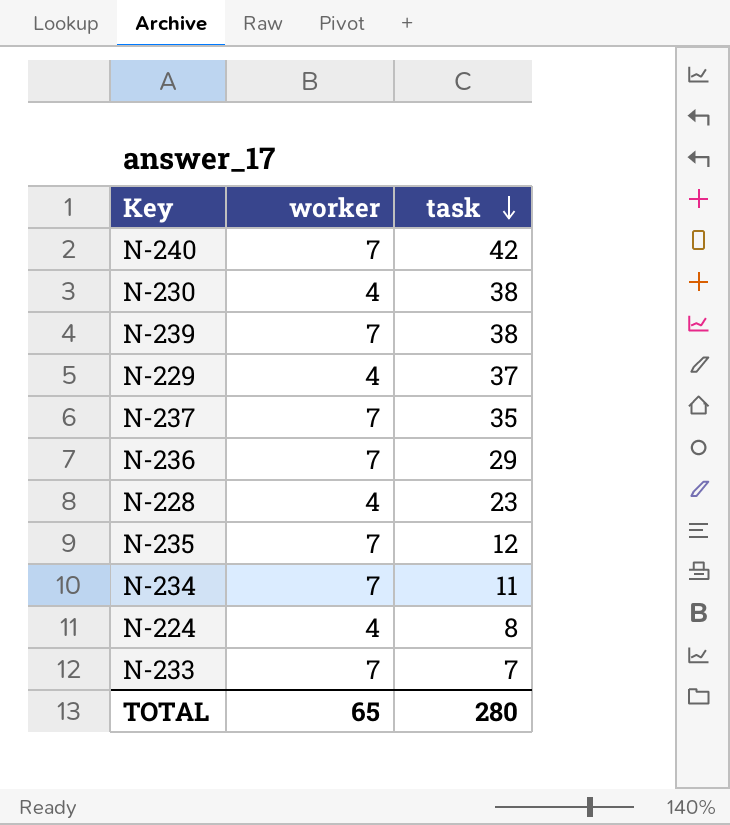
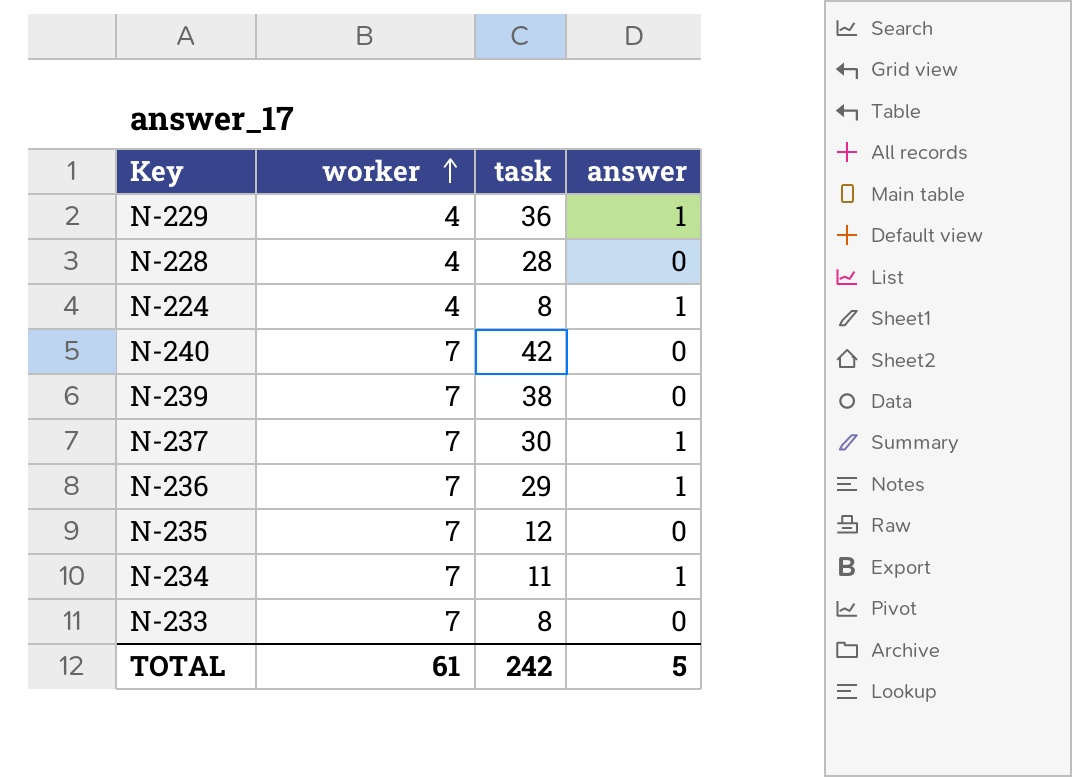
row order: task descending -> worker ascending
column answer | position: none -> 4
row N-230: 4 | 38 -> none
N-229 | task: 37 -> 36
N-228 | task: 23 -> 28
N-237 | task: 35 -> 30
N-233 | task: 7 -> 8
TOTAL | worker: 65 -> 61
TOTAL | task: 280 -> 242

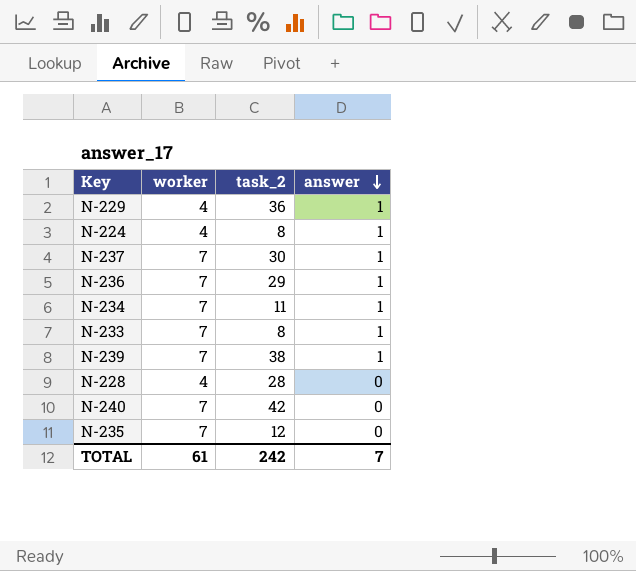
row order: worker ascending -> answer descending
column name: task -> task_2
N-233 | answer: 0 -> 1
N-239 | answer: 0 -> 1
TOTAL | answer: 5 -> 7

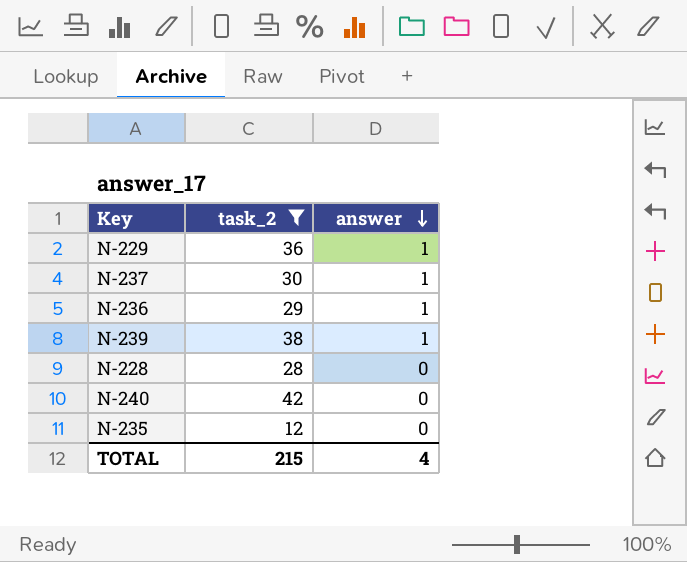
filter: none -> task_2 >= 12
column worker | position: 2 -> none
TOTAL | task_2: 242 -> 215
TOTAL | answer: 7 -> 4

